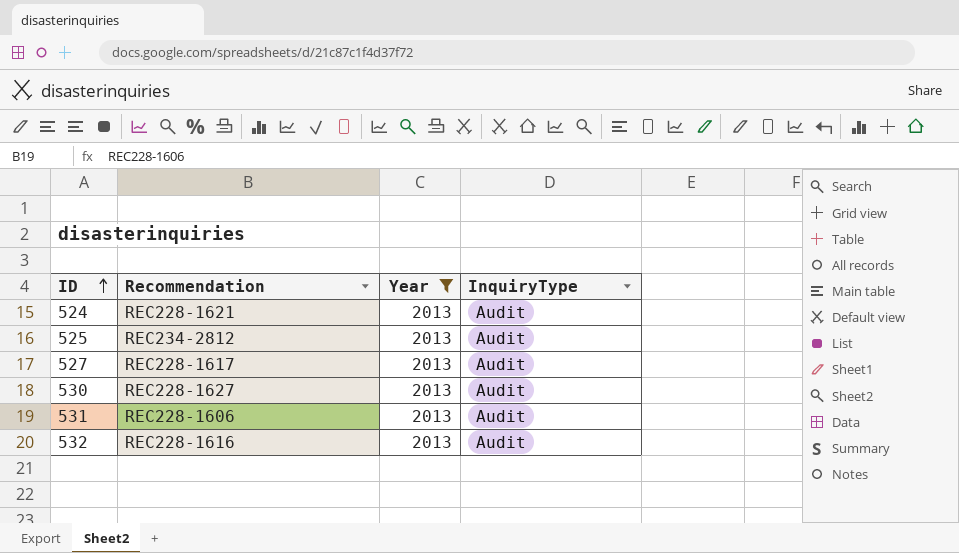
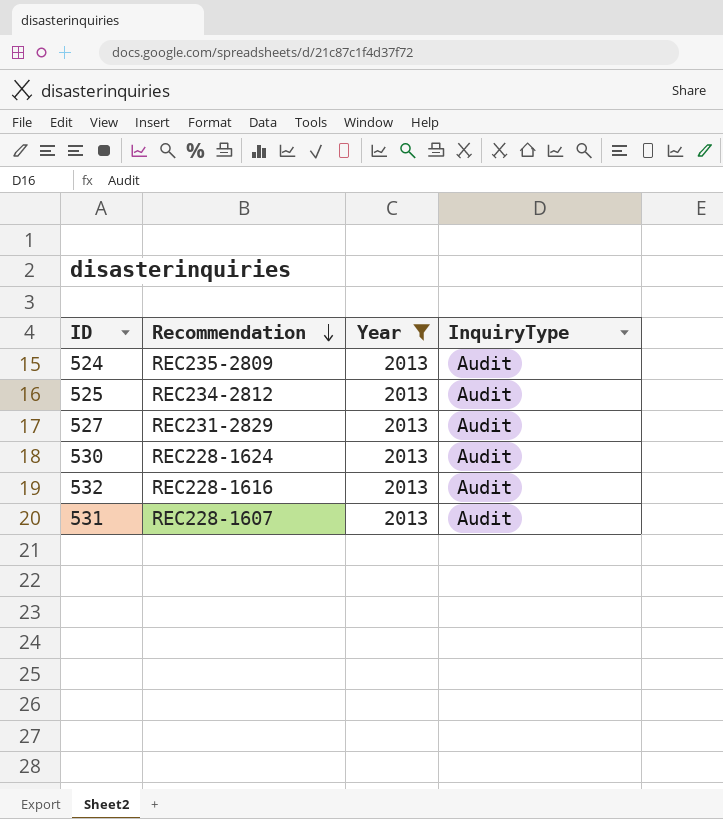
row order: ID ascending -> Recommendation descending
524 | Recommendation: REC228-1621 -> REC235-2809
527 | Recommendation: REC228-1617 -> REC231-2829
530 | Recommendation: REC228-1627 -> REC228-1624
531 | Recommendation: REC228-1606 -> REC228-1607

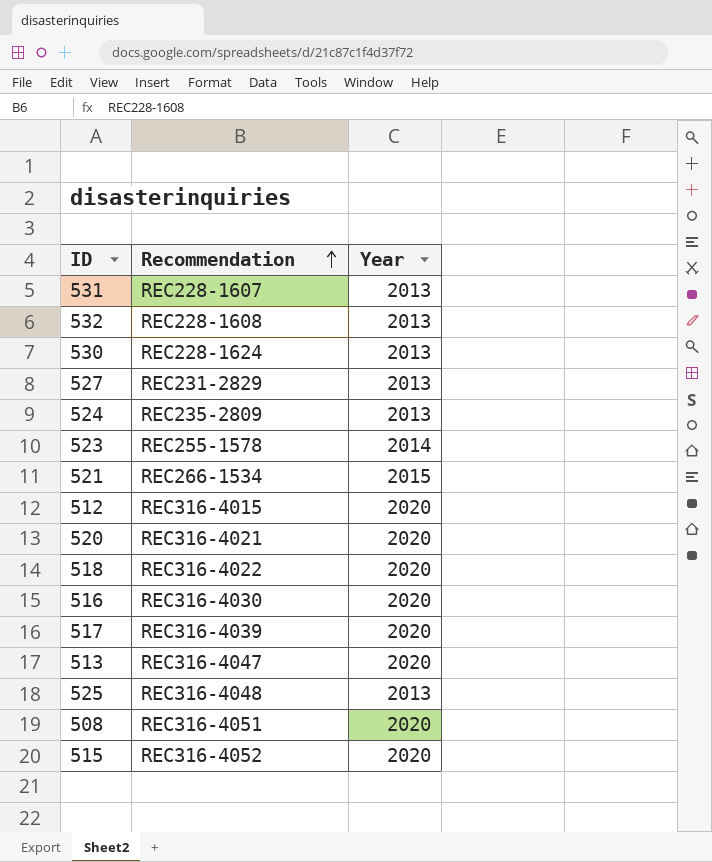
filter: Year = 2013 -> none
row order: Recommendation descending -> Recommendation ascending
column InquiryType | position: 4 -> none
532 | Recommendation: REC228-1616 -> REC228-1608
525 | Recommendation: REC234-2812 -> REC316-4048

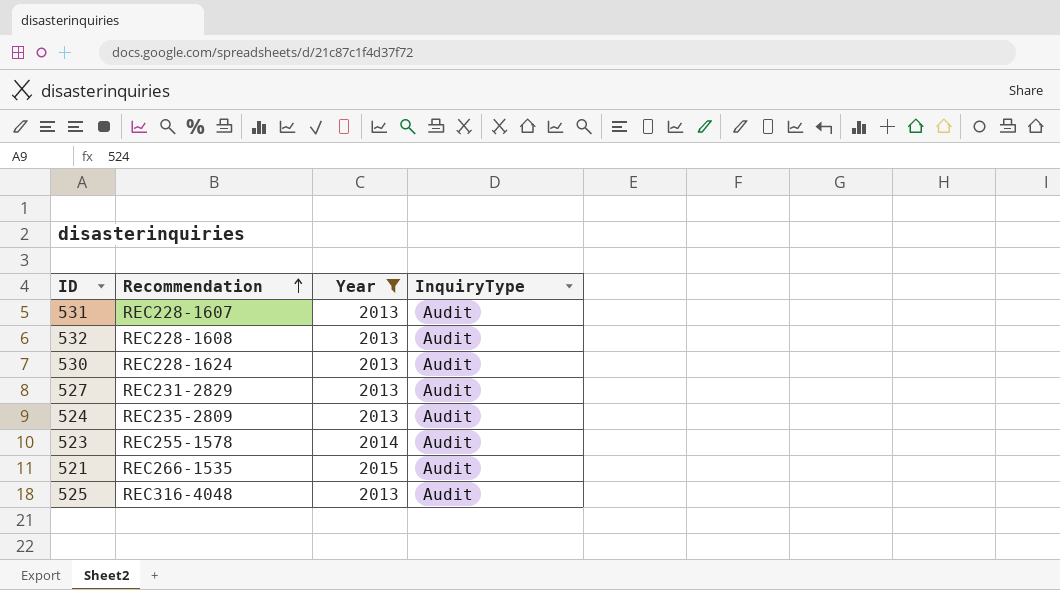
filter: none -> Year != 2020
column InquiryType | position: none -> 4
521 | Recommendation: REC266-1534 -> REC266-1535

